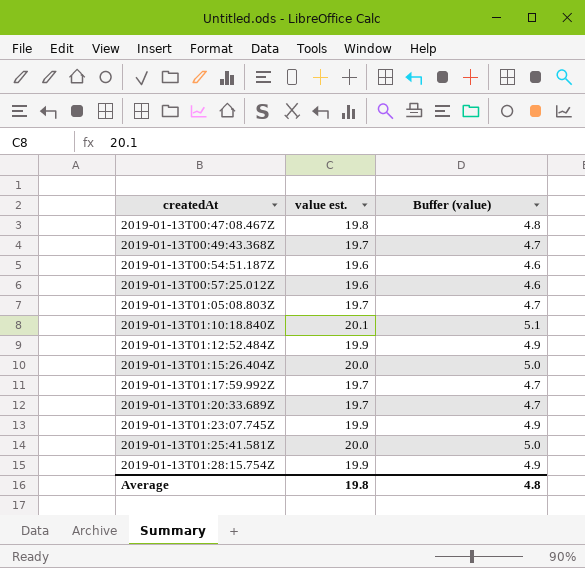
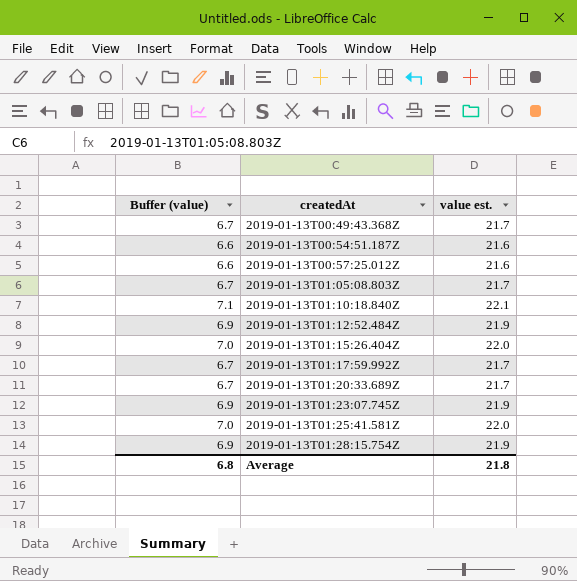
column Buffer (value) | position: 3 -> 1
row 2019-01-13T00:47:08.467Z: 19.8 | 4.8 -> none
2019-01-13T00:49:43.368Z | Buffer (value): 4.7 -> 6.7
2019-01-13T00:49:43.368Z | value est.: 19.7 -> 21.7
2019-01-13T00:54:51.187Z | Buffer (value): 4.6 -> 6.6
2019-01-13T00:54:51.187Z | value est.: 19.6 -> 21.6
2019-01-13T00:57:25.012Z | Buffer (value): 4.6 -> 6.6
2019-01-13T00:57:25.012Z | value est.: 19.6 -> 21.6
2019-01-13T01:05:08.803Z | Buffer (value): 4.7 -> 6.7
2019-01-13T01:05:08.803Z | value est.: 19.7 -> 21.7
2019-01-13T01:10:18.840Z | Buffer (value): 5.1 -> 7.1
2019-01-13T01:10:18.840Z | value est.: 20.1 -> 22.1
2019-01-13T01:12:52.484Z | Buffer (value): 4.9 -> 6.9
2019-01-13T01:12:52.484Z | value est.: 19.9 -> 21.9
2019-01-13T01:15:26.404Z | Buffer (value): 5.0 -> 7.0
2019-01-13T01:15:26.404Z | value est.: 20.0 -> 22.0
2019-01-13T01:17:59.992Z | Buffer (value): 4.7 -> 6.7
2019-01-13T01:17:59.992Z | value est.: 19.7 -> 21.7
2019-01-13T01:20:33.689Z | Buffer (value): 4.7 -> 6.7
2019-01-13T01:20:33.689Z | value est.: 19.7 -> 21.7
2019-01-13T01:23:07.745Z | Buffer (value): 4.9 -> 6.9
2019-01-13T01:23:07.745Z | value est.: 19.9 -> 21.9
2019-01-13T01:25:41.581Z | Buffer (value): 5.0 -> 7.0
2019-01-13T01:25:41.581Z | value est.: 20.0 -> 22.0
2019-01-13T01:28:15.754Z | Buffer (value): 4.9 -> 6.9
2019-01-13T01:28:15.754Z | value est.: 19.9 -> 21.9
Average | Buffer (value): 4.8 -> 6.8
Average | value est.: 19.8 -> 21.8

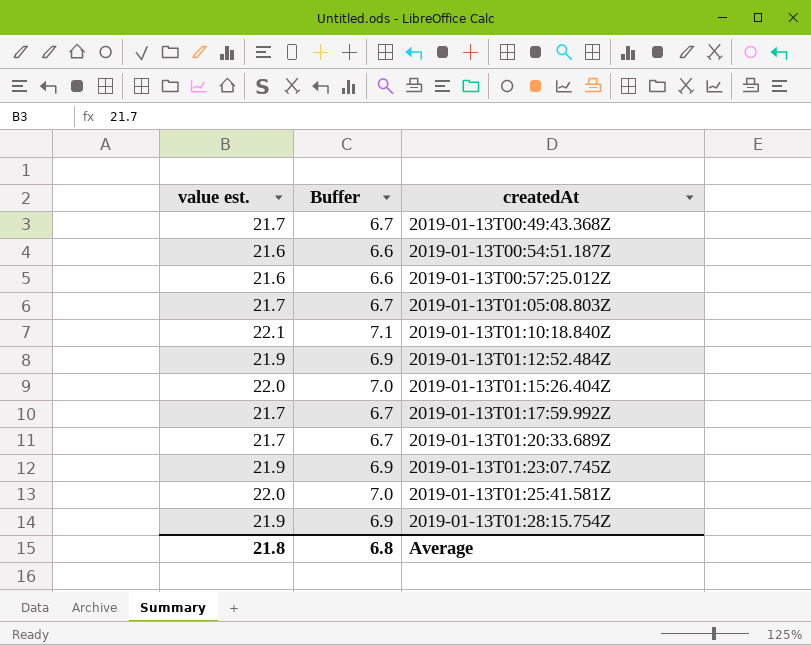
column value est. | position: 3 -> 1
column name: Buffer (value) -> Buffer

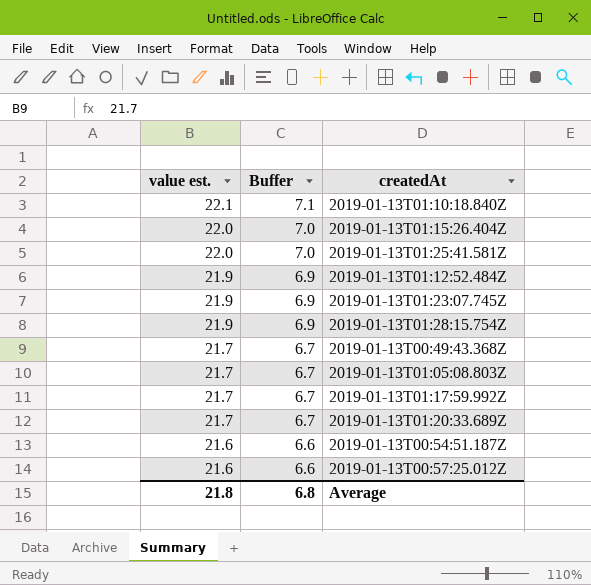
row order: createdAt ascending -> value est. descending

